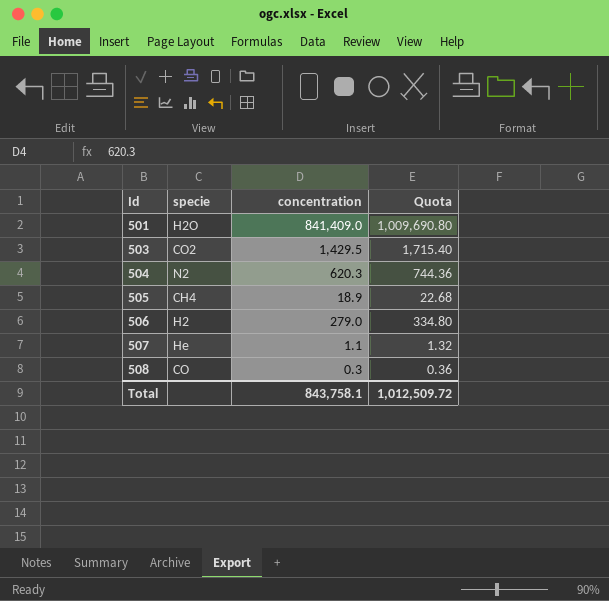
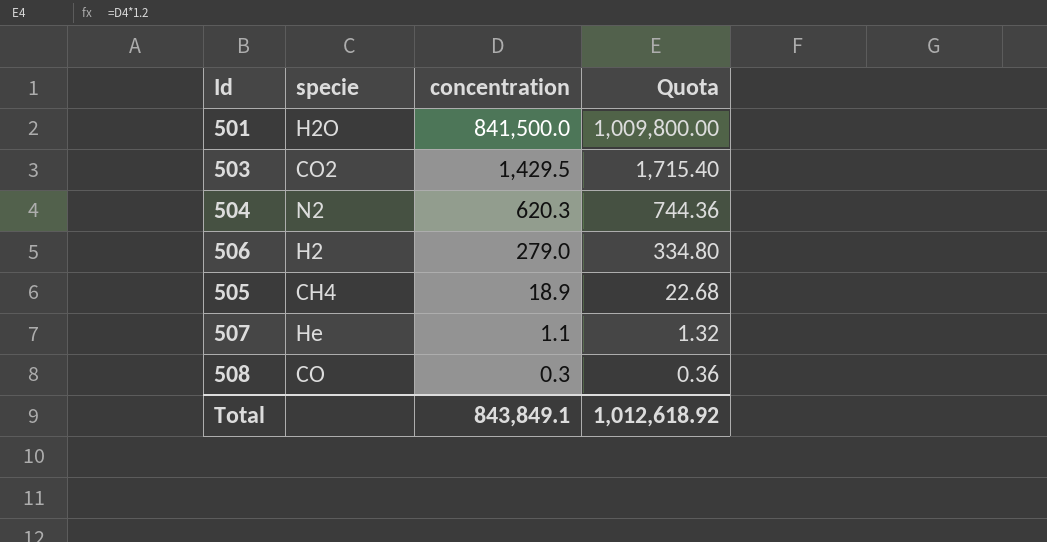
row order: Id ascending -> concentration descending
501 | concentration: 841,409.0 -> 841,500.0
501 | Quota: 1,009,690.80 -> 1,009,800.00
Total | concentration: 843,758.1 -> 843,849.1
Total | Quota: 1,012,509.72 -> 1,012,618.92

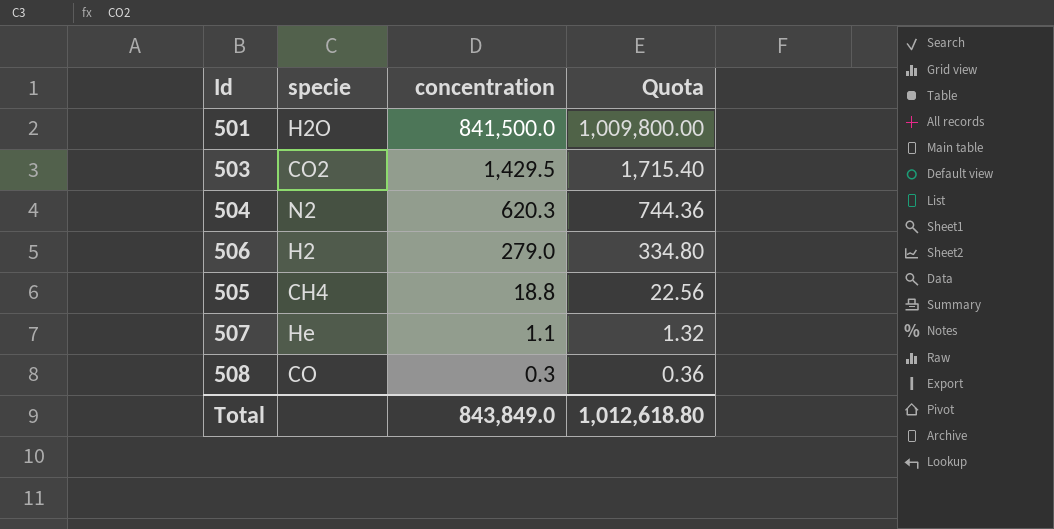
505 | concentration: 18.9 -> 18.8
505 | Quota: 22.68 -> 22.56
Total | concentration: 843,849.1 -> 843,849.0
Total | Quota: 1,012,618.92 -> 1,012,618.80

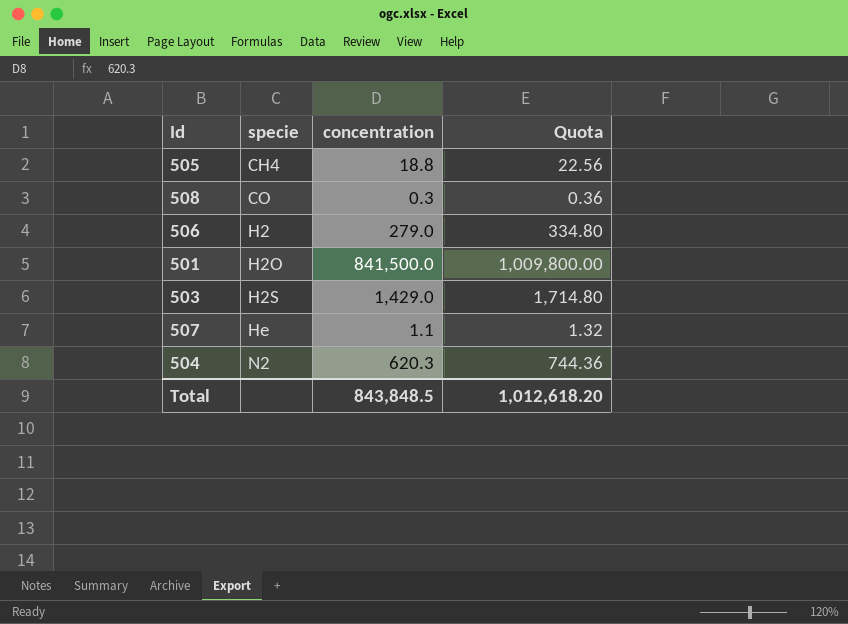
row order: concentration descending -> specie ascending
503 | specie: CO2 -> H2S
503 | concentration: 1,429.5 -> 1,429.0
503 | Quota: 1,715.40 -> 1,714.80
Total | concentration: 843,849.0 -> 843,848.5
Total | Quota: 1,012,618.80 -> 1,012,618.20

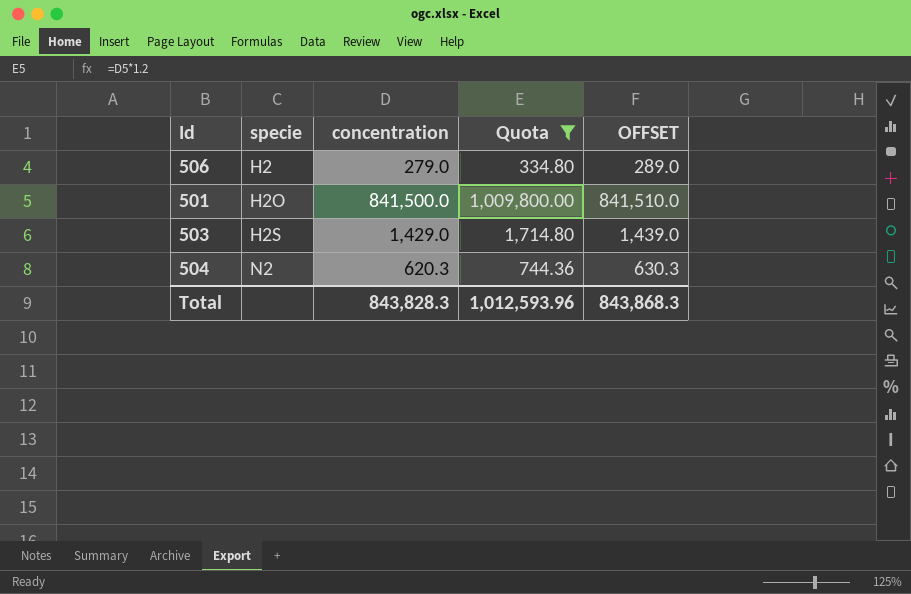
filter: none -> Quota >= 334.80
column OFFSET | formula: none -> [concentration] + 10
Total | concentration: 843,848.5 -> 843,828.3
Total | Quota: 1,012,618.20 -> 1,012,593.96

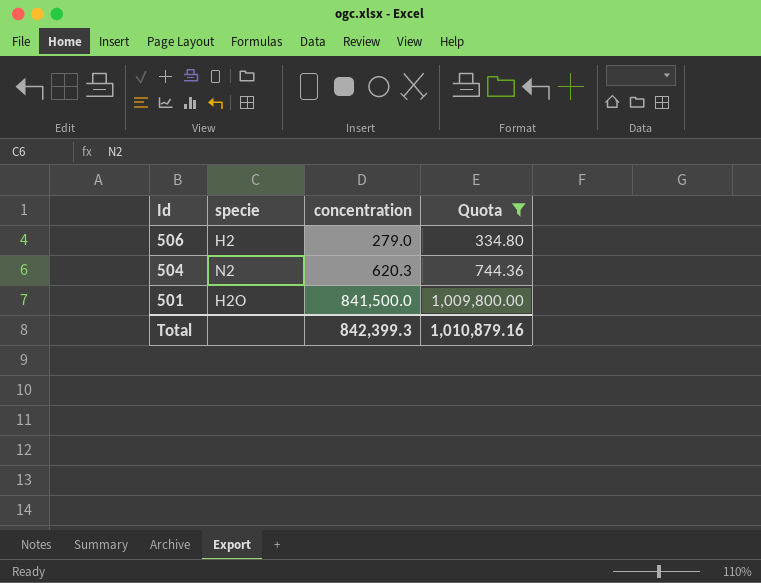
row order: specie ascending -> Id descending
column OFFSET | formula: [concentration] + 10 -> none
row 503: H2S | 1,429.0 | 1,714.80 | 1,439.0 -> none
Total | concentration: 843,828.3 -> 842,399.3
Total | Quota: 1,012,593.96 -> 1,010,879.16

